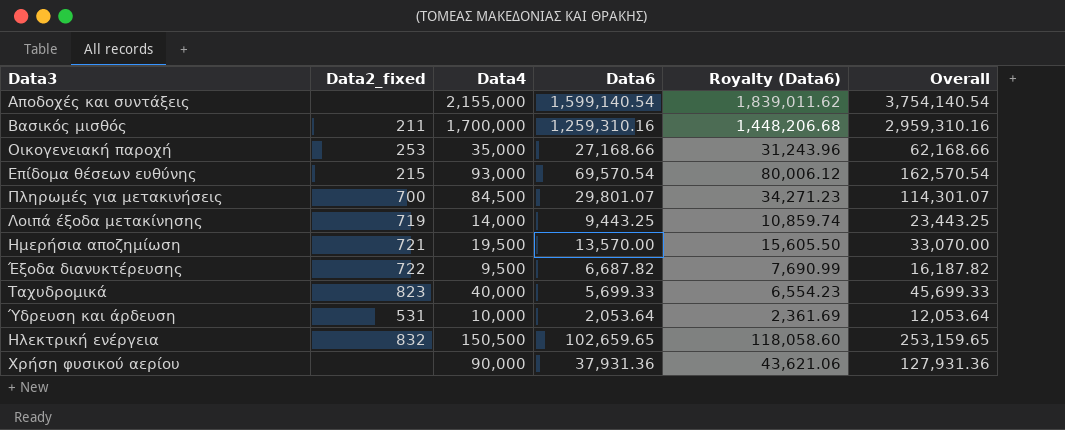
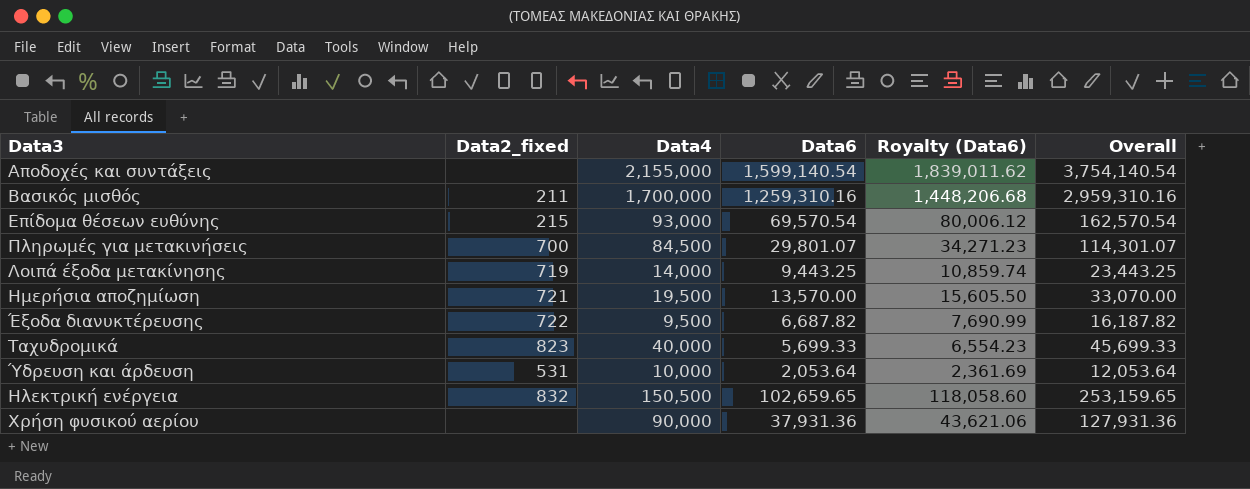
row Οικογενειακή παροχή: 253 | 35,000 | 27,168.66 | 31,243.96 | 62,168.66 -> none

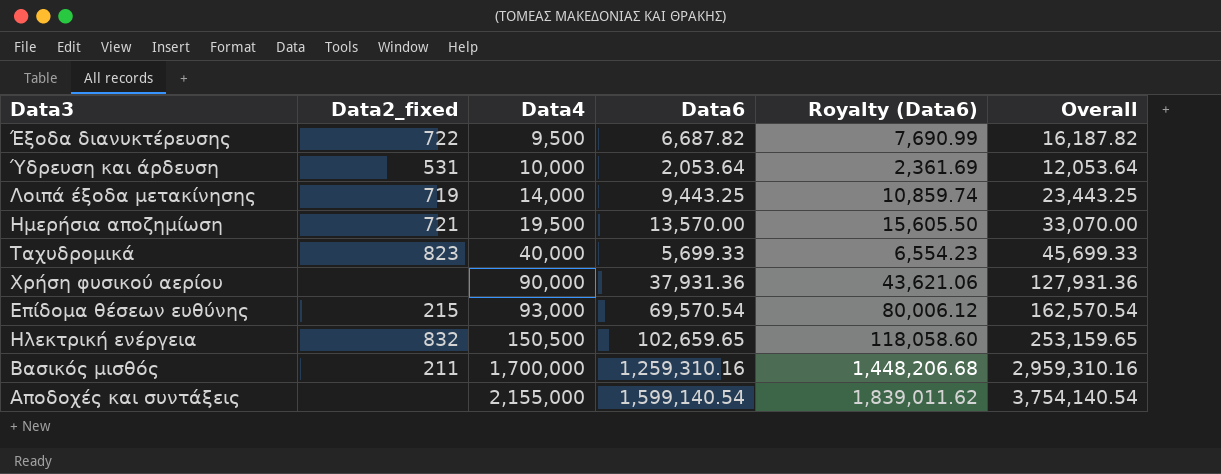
row order: none -> Data4 ascending
row Πληρωμές για μετακινήσεις: 700 | 84,500 | 29,801.07 | 34,271.23 | 114,301.07 -> none

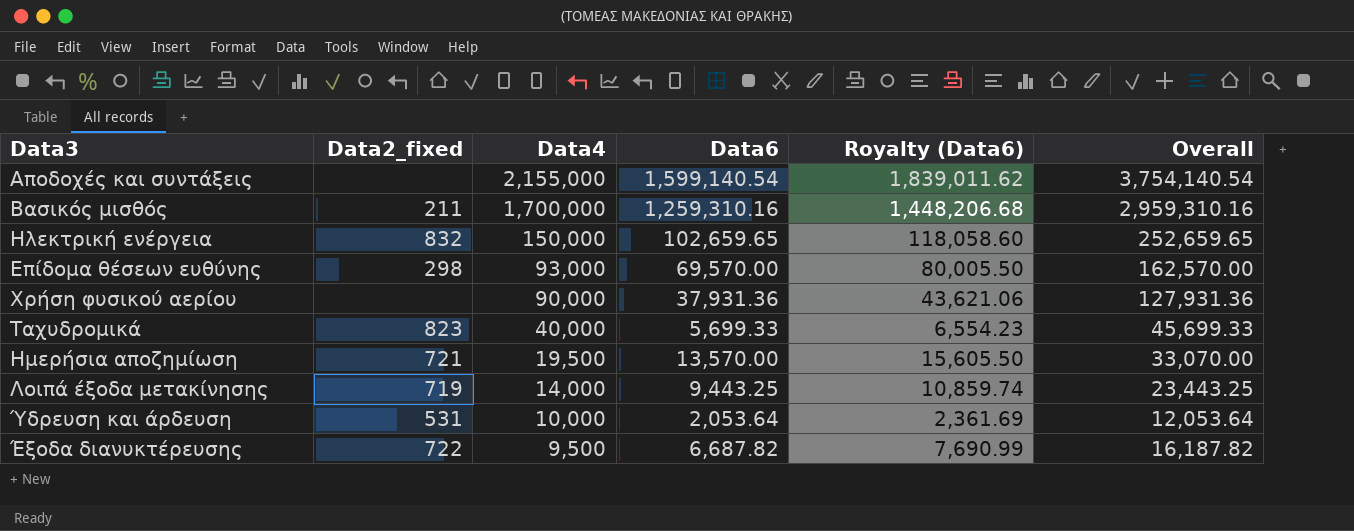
row order: Data4 ascending -> Data4 descending
Ηλεκτρική ενέργεια | Data4: 150,500 -> 150,000
Ηλεκτρική ενέργεια | Overall: 253,159.65 -> 252,659.65
Επίδομα θέσεων ευθύνης | Data2_fixed: 215 -> 298
Επίδομα θέσεων ευθύνης | Data6: 69,570.54 -> 69,570.00
Επίδομα θέσεων ευθύνης | Royalty (Data6): 80,006.12 -> 80,005.50
Επίδομα θέσεων ευθύνης | Overall: 162,570.54 -> 162,570.00

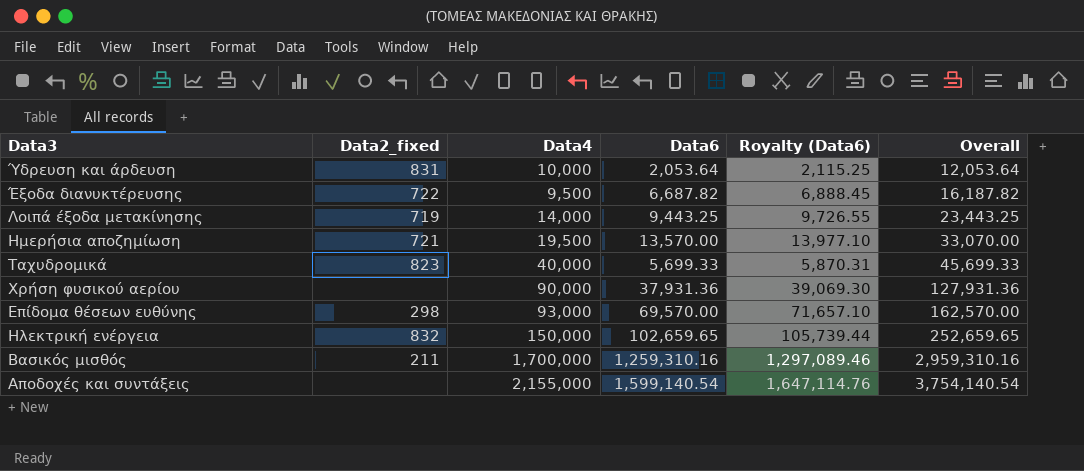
row order: Data4 descending -> Overall ascending
column Royalty (Data6) | formula: [Data6] * 1.15 -> [Data6] * 1.03
Ύδρευση και άρδευση | Data2_fixed: 531 -> 831

